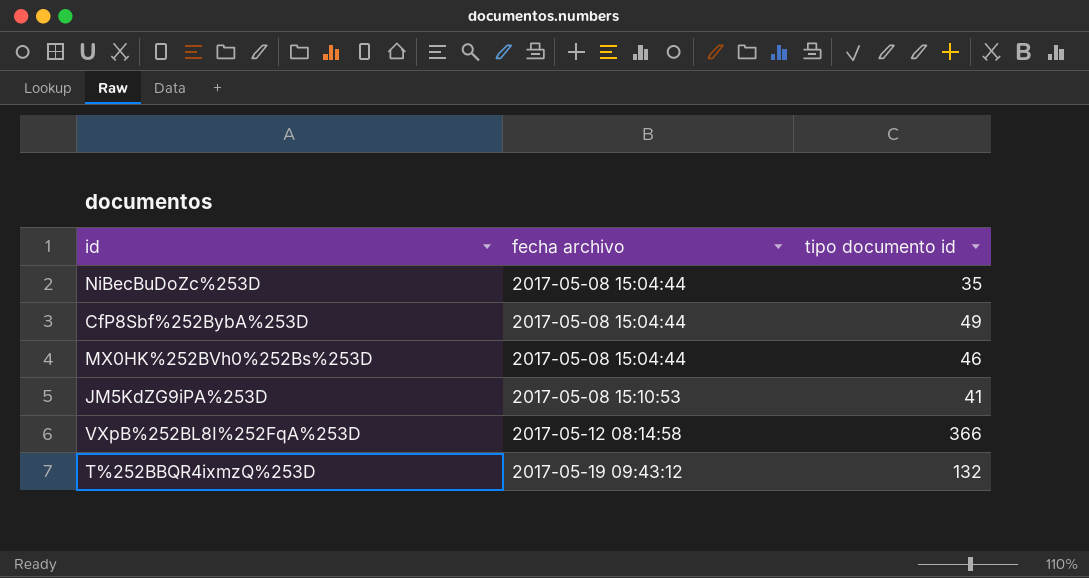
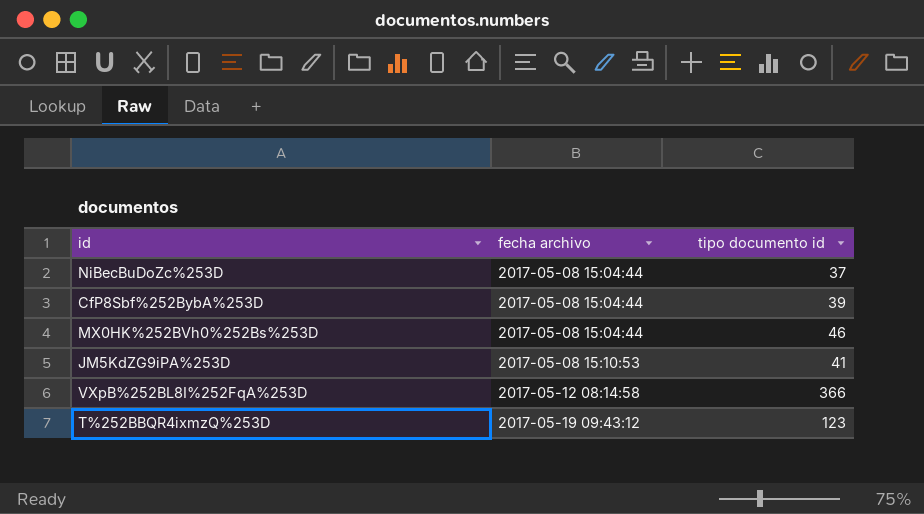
NiBecBuDoZc%253D | tipo documento id: 35 -> 37
CfP8Sbf%252BybA%253D | tipo documento id: 49 -> 39
T%252BBQR4ixmzQ%253D | tipo documento id: 132 -> 123

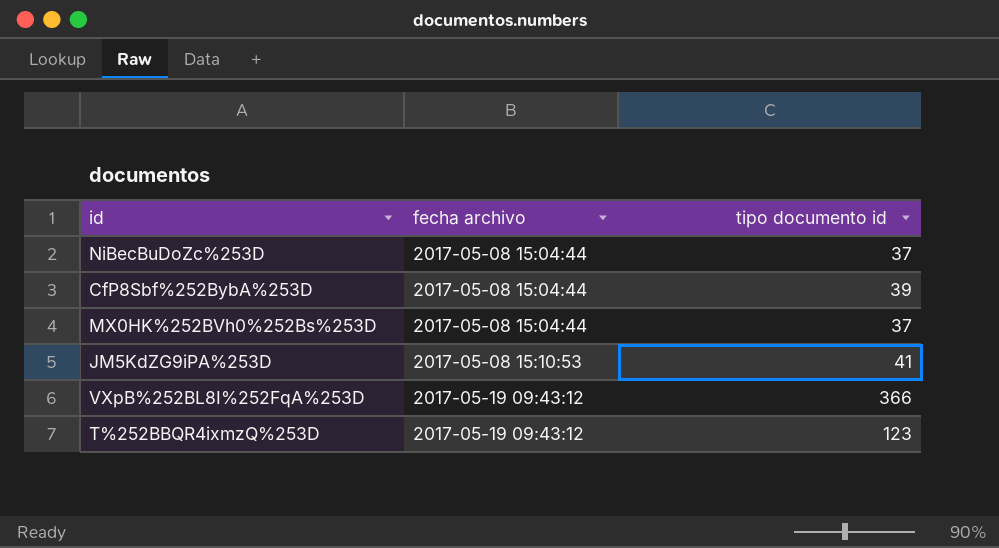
MX0HK%252BVh0%252Bs%253D | tipo documento id: 46 -> 37
VXpB%252BL8I%252FqA%253D | fecha archivo: 2017-05-12 08:14:58 -> 2017-05-19 09:43:12

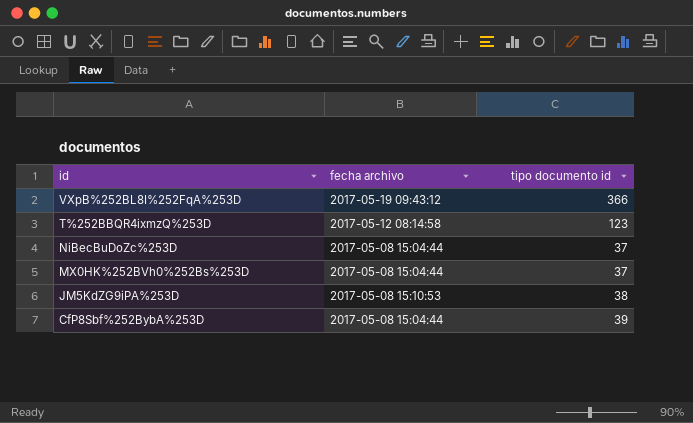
row order: fecha archivo ascending -> id descending
T%252BBQR4ixmzQ%253D | fecha archivo: 2017-05-19 09:43:12 -> 2017-05-12 08:14:58
JM5KdZG9iPA%253D | tipo documento id: 41 -> 38

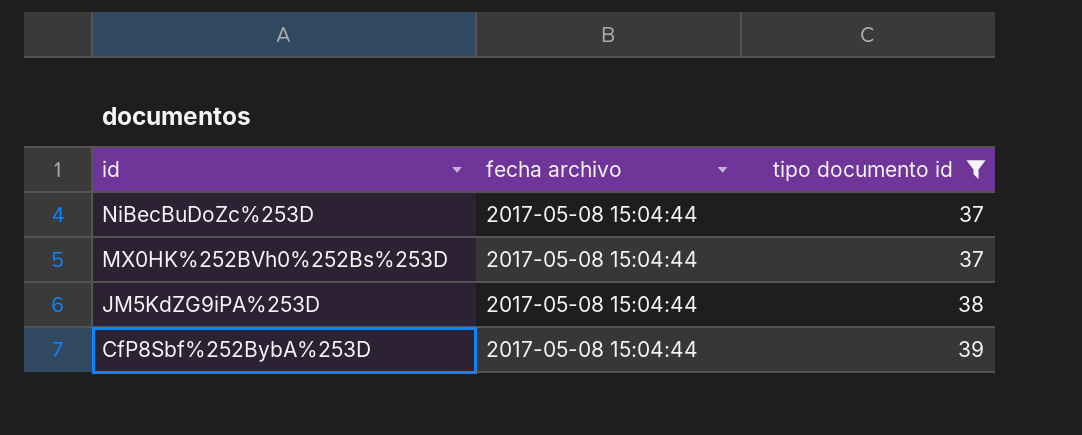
filter: none -> tipo documento id <= 39
JM5KdZG9iPA%253D | fecha archivo: 2017-05-08 15:10:53 -> 2017-05-08 15:04:44

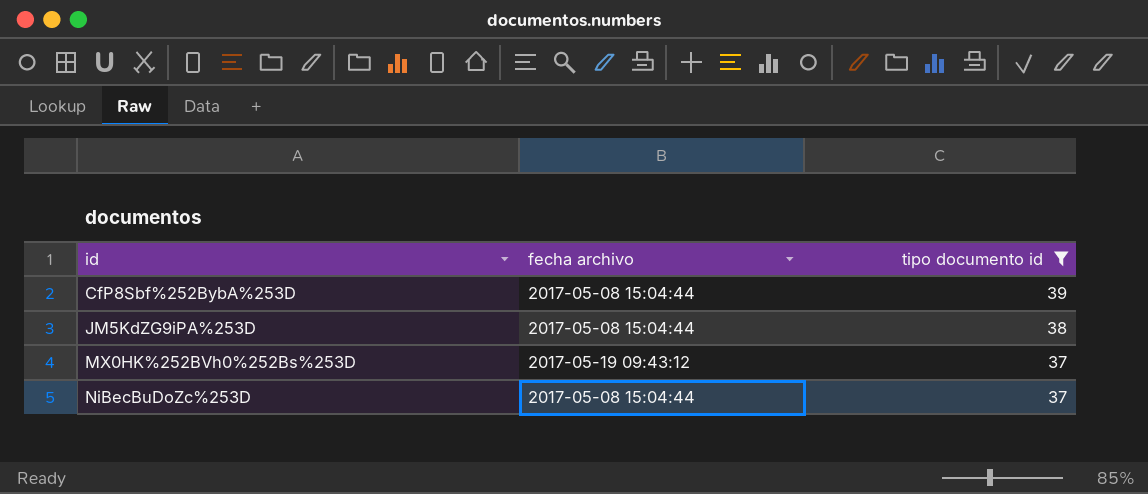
row order: id descending -> id ascending
MX0HK%252BVh0%252Bs%253D | fecha archivo: 2017-05-08 15:04:44 -> 2017-05-19 09:43:12

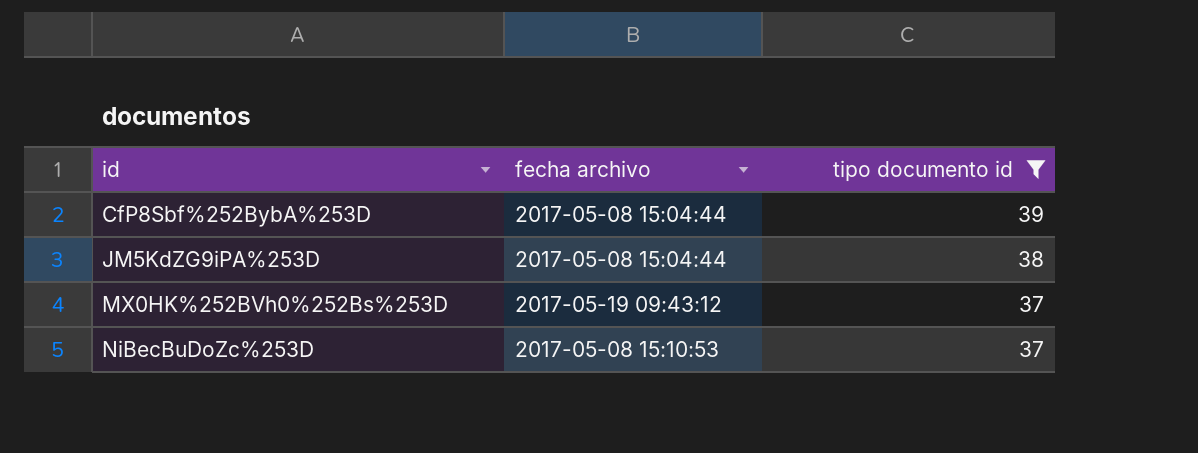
NiBecBuDoZc%253D | fecha archivo: 2017-05-08 15:04:44 -> 2017-05-08 15:10:53

